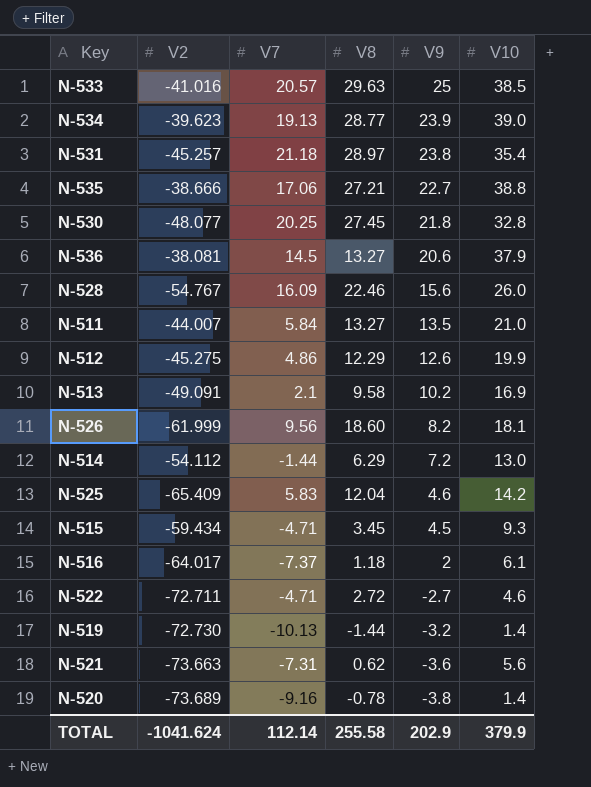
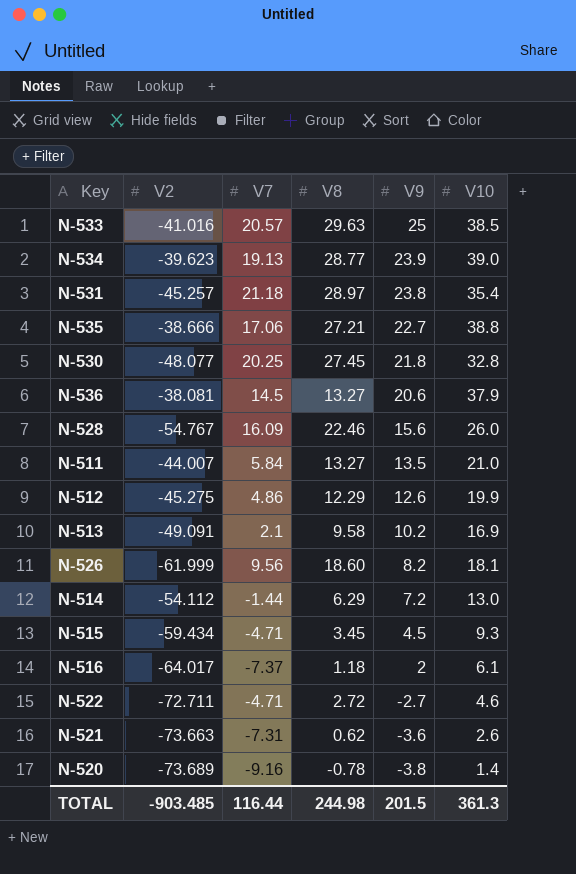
row N-525: -65.409 | 5.83 | 12.04 | 4.6 | 14.2 -> none
row N-519: -72.730 | -10.13 | -1.44 | -3.2 | 1.4 -> none
N-521 | V10: 5.6 -> 2.6
TOTAL | V2: -1041.624 -> -903.485
TOTAL | V7: 112.14 -> 116.44
TOTAL | V8: 255.58 -> 244.98
TOTAL | V9: 202.9 -> 201.5
TOTAL | V10: 379.9 -> 361.3

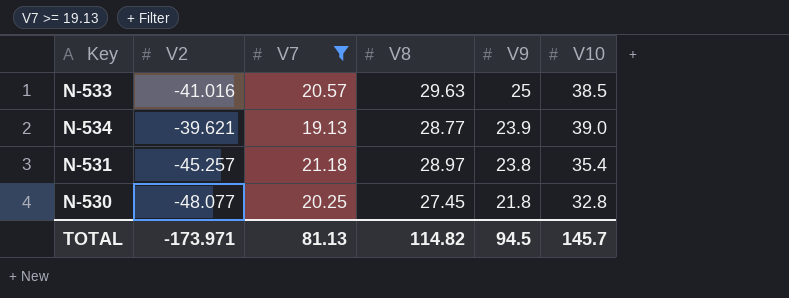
filter: none -> V7 >= 19.13
N-534 | V2: -39.623 -> -39.621
TOTAL | V2: -903.485 -> -173.971
TOTAL | V7: 116.44 -> 81.13
TOTAL | V8: 244.98 -> 114.82
TOTAL | V9: 201.5 -> 94.5
TOTAL | V10: 361.3 -> 145.7

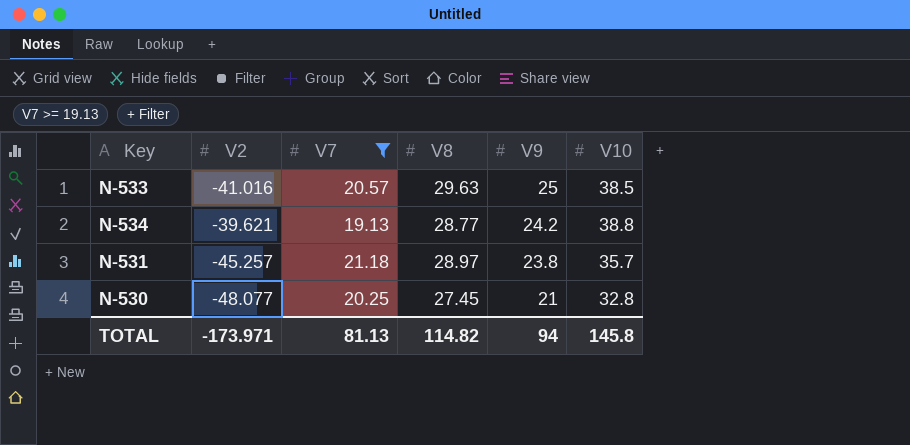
N-534 | V9: 23.9 -> 24.2
N-534 | V10: 39.0 -> 38.8
N-531 | V10: 35.4 -> 35.7
N-530 | V9: 21.8 -> 21
TOTAL | V9: 94.5 -> 94
TOTAL | V10: 145.7 -> 145.8

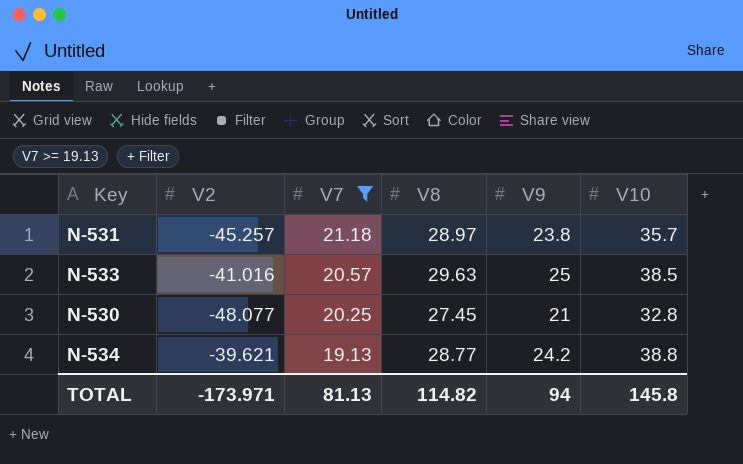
row order: V9 descending -> V7 descending

